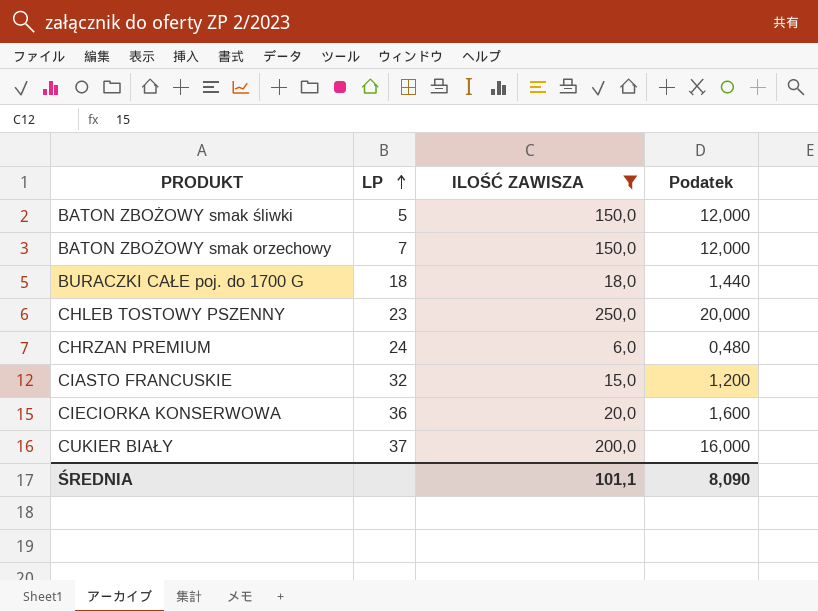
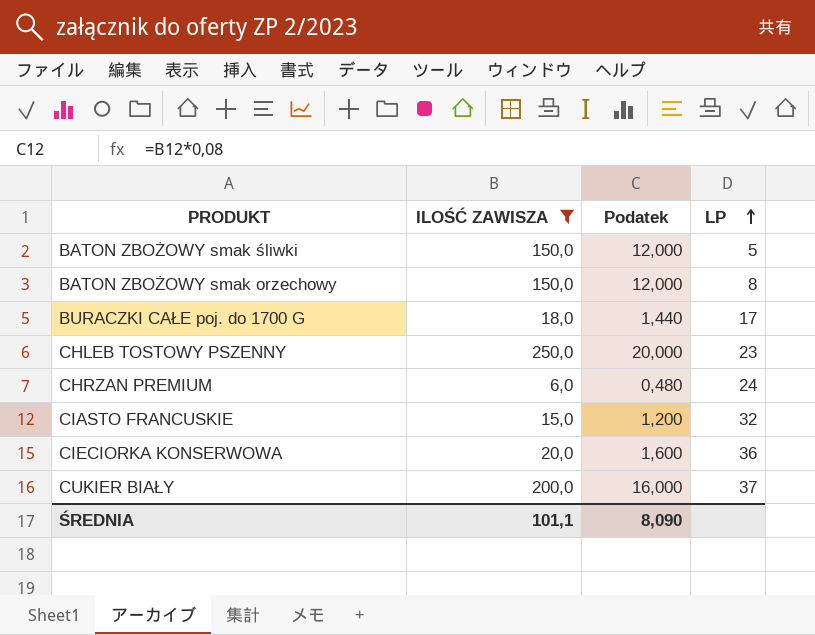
column LP | position: 2 -> 4
BATON ZBOŻOWY smak orzechowy | LP: 7 -> 8
BURACZKI CAŁE poj. do 1700 G | LP: 18 -> 17

